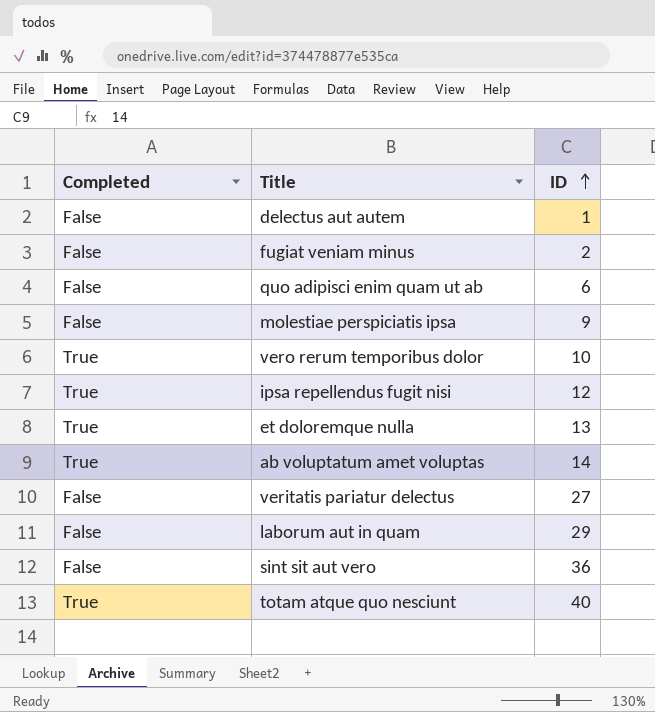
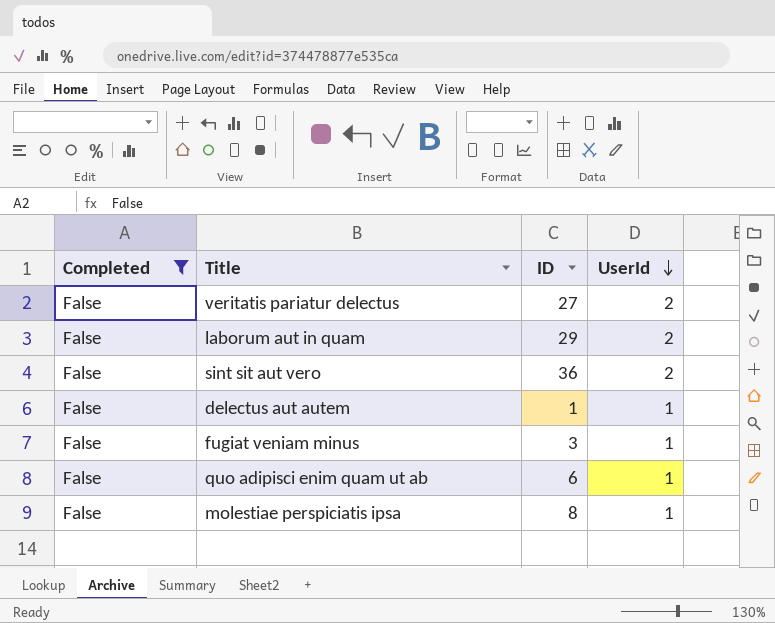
filter: none -> Completed = False
row order: ID ascending -> UserId descending
column UserId | position: none -> 4
fugiat veniam minus | ID: 2 -> 3
molestiae perspiciatis ipsa | ID: 9 -> 8

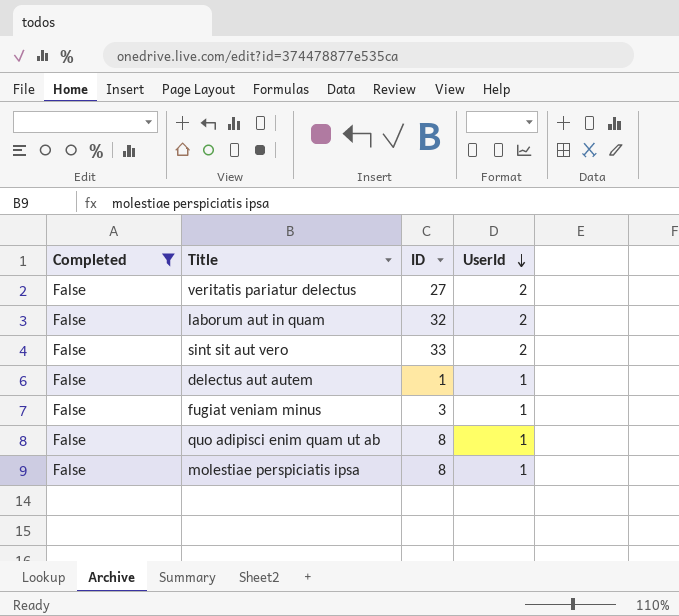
laborum aut in quam | ID: 29 -> 32
sint sit aut vero | ID: 36 -> 33
quo adipisci enim quam ut ab | ID: 6 -> 8

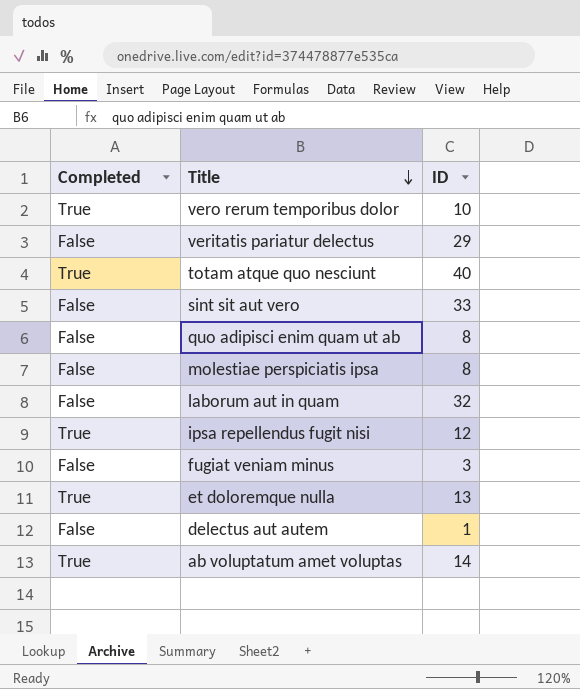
filter: Completed = False -> none
row order: UserId descending -> Title descending
column UserId | position: 4 -> none
veritatis pariatur delectus | ID: 27 -> 29

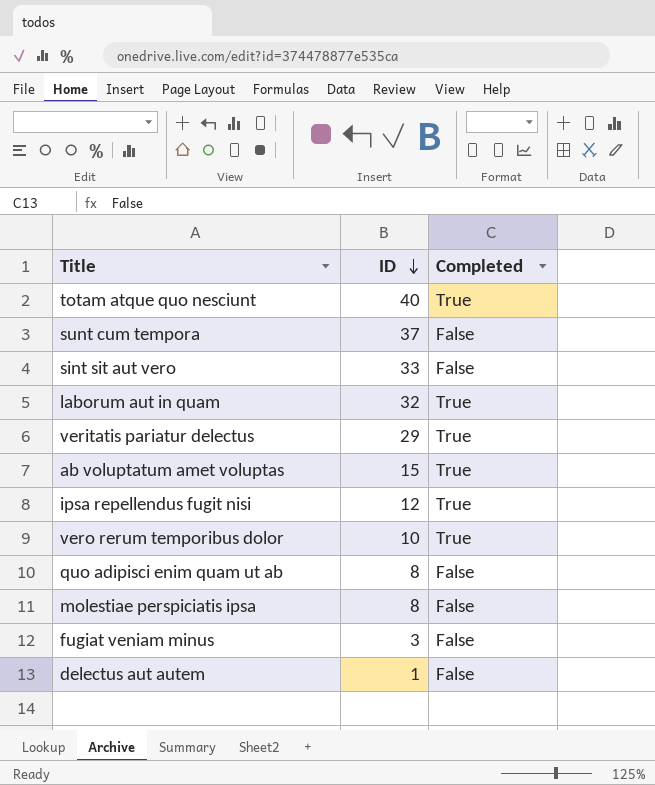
row order: Title descending -> ID descending
column Completed | position: 1 -> 3
row et doloremque nulla: True | 13 -> none
row sunt cum tempora: none -> 37 | False
laborum aut in quam | Completed: False -> True
veritatis pariatur delectus | Completed: False -> True
ab voluptatum amet voluptas | ID: 14 -> 15

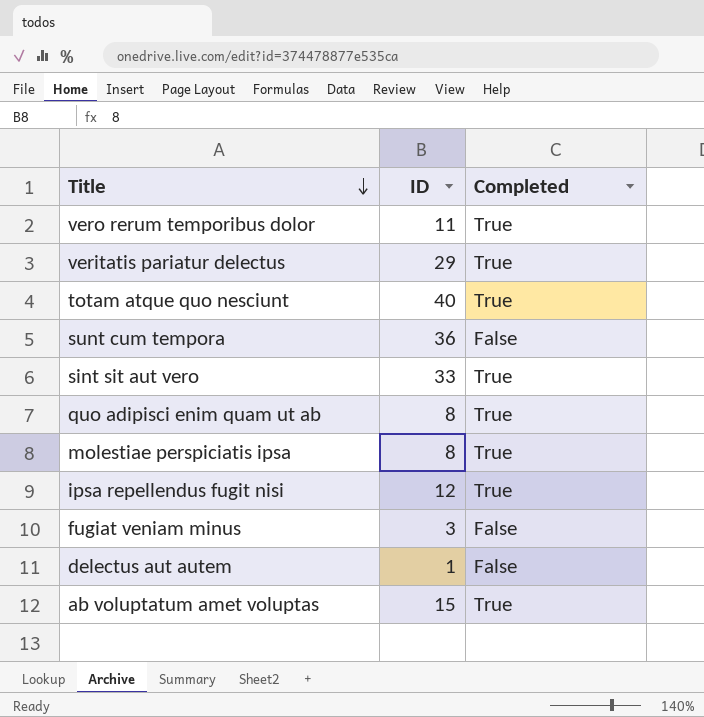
row order: ID descending -> Title descending
row laborum aut in quam: 32 | True -> none
vero rerum temporibus dolor | ID: 10 -> 11
sunt cum tempora | ID: 37 -> 36
sint sit aut vero | Completed: False -> True
quo adipisci enim quam ut ab | Completed: False -> True
molestiae perspiciatis ipsa | Completed: False -> True

